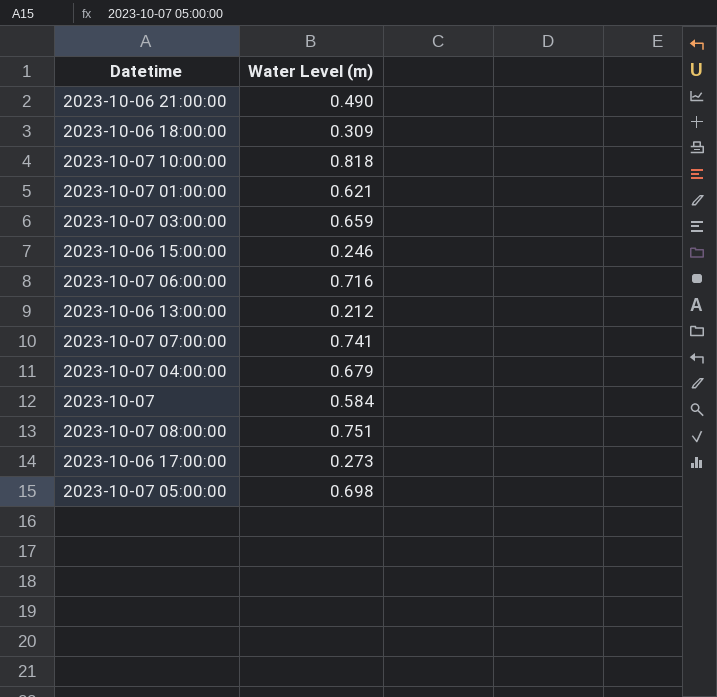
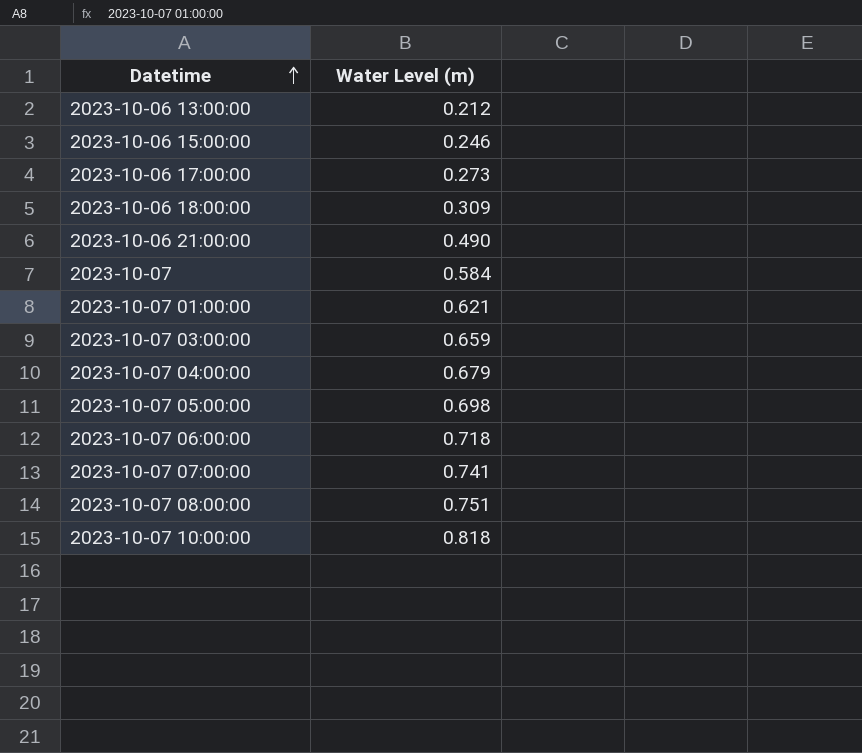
row order: none -> Datetime ascending
2023-10-07 06:00:00 | Water Level (m): 0.716 -> 0.718

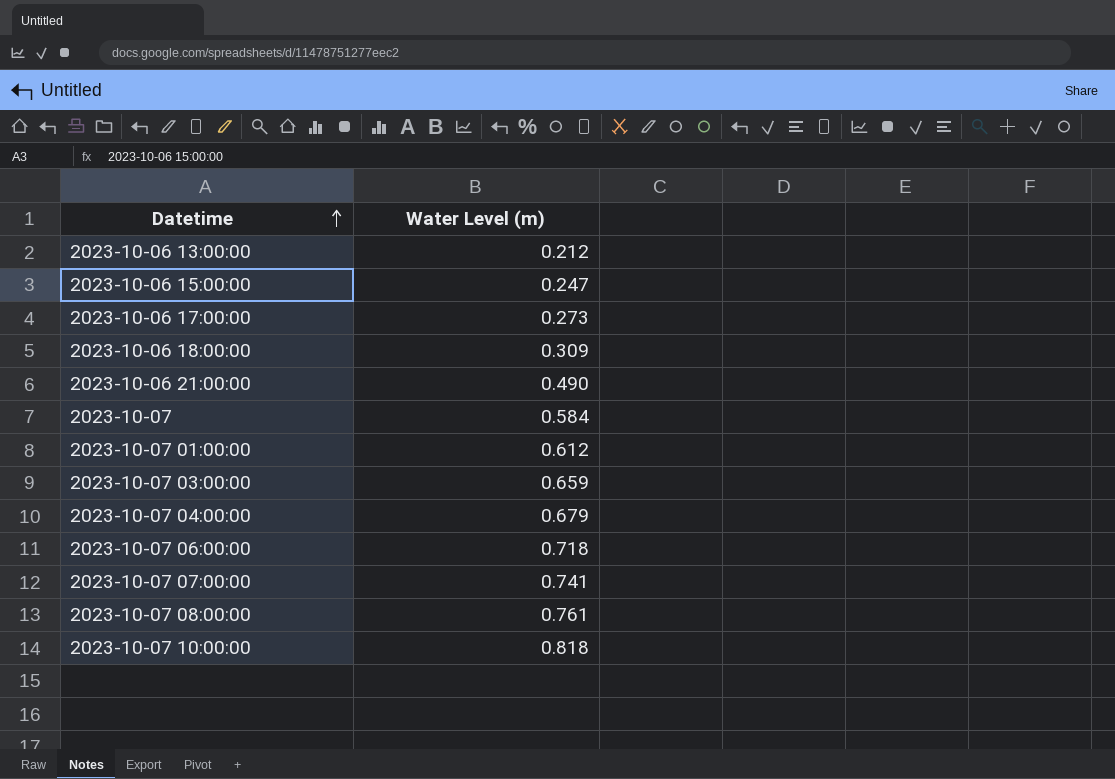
row 2023-10-07 05:00:00: 0.698 -> none
2023-10-06 15:00:00 | Water Level (m): 0.246 -> 0.247
2023-10-07 01:00:00 | Water Level (m): 0.621 -> 0.612
2023-10-07 08:00:00 | Water Level (m): 0.751 -> 0.761

